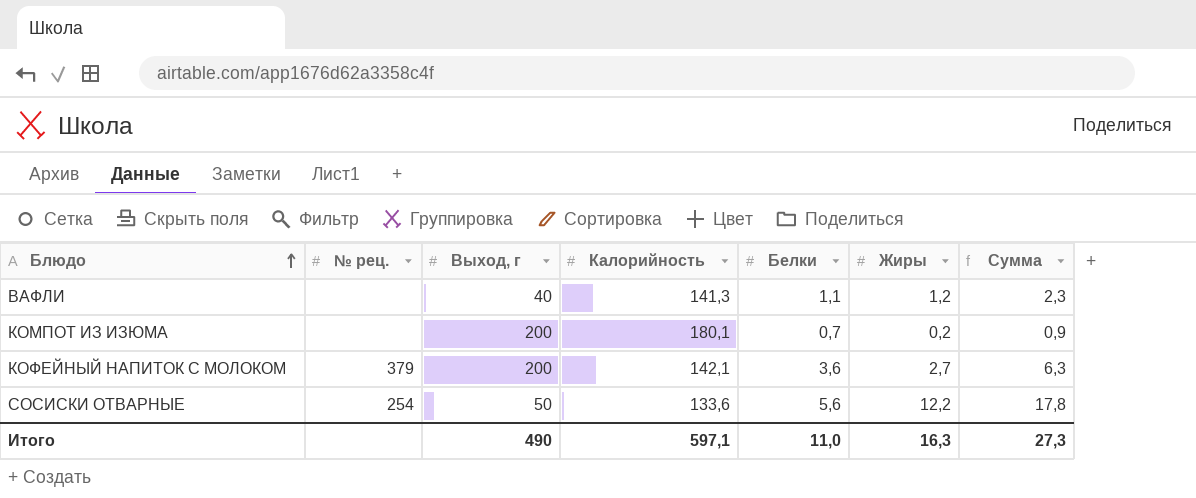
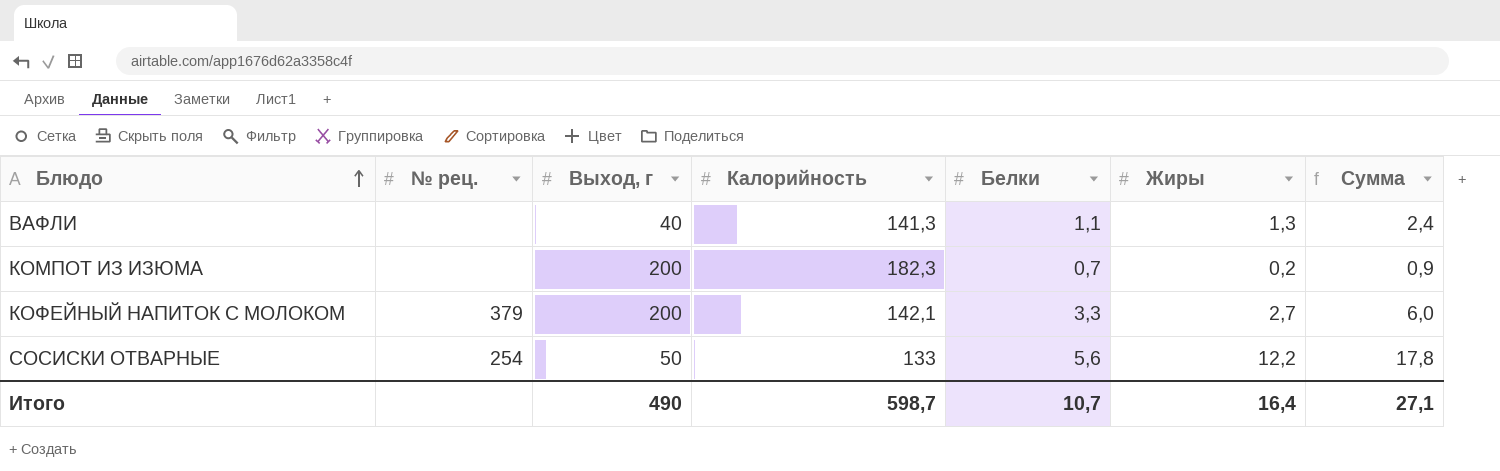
ВАФЛИ | Жиры: 1,2 -> 1,3
ВАФЛИ | Сумма: 2,3 -> 2,4
КОМПОТ ИЗ ИЗЮМА | Калорийность: 180,1 -> 182,3
КОФЕЙНЫЙ НАПИТОК С МОЛОКОМ | Белки: 3,6 -> 3,3
КОФЕЙНЫЙ НАПИТОК С МОЛОКОМ | Сумма: 6,3 -> 6,0
СОСИСКИ ОТВАРНЫЕ | Калорийность: 133,6 -> 133
Итого | Калорийность: 597,1 -> 598,7
Итого | Белки: 11,0 -> 10,7
Итого | Жиры: 16,3 -> 16,4
Итого | Сумма: 27,3 -> 27,1

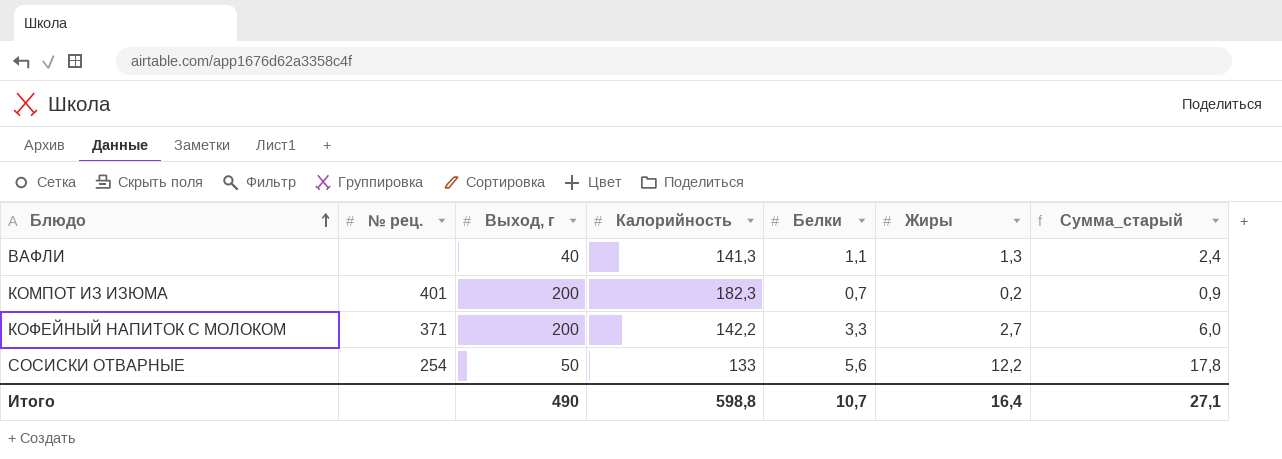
column name: Сумма -> Сумма_старый
КОМПОТ ИЗ ИЗЮМА | № рец.: none -> 401
КОФЕЙНЫЙ НАПИТОК С МОЛОКОМ | № рец.: 379 -> 371
КОФЕЙНЫЙ НАПИТОК С МОЛОКОМ | Калорийность: 142,1 -> 142,2
Итого | Калорийность: 598,7 -> 598,8

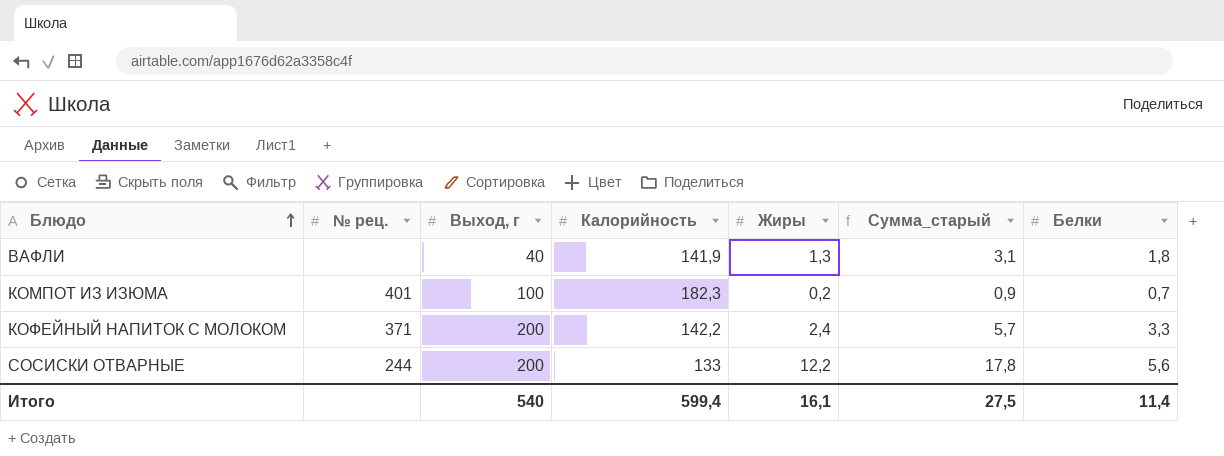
column Белки | position: 5 -> 7
ВАФЛИ | Калорийность: 141,3 -> 141,9
ВАФЛИ | Сумма_старый: 2,4 -> 3,1
ВАФЛИ | Белки: 1,1 -> 1,8
КОМПОТ ИЗ ИЗЮМА | Выход, г: 200 -> 100
КОФЕЙНЫЙ НАПИТОК С МОЛОКОМ | Жиры: 2,7 -> 2,4
КОФЕЙНЫЙ НАПИТОК С МОЛОКОМ | Сумма_старый: 6,0 -> 5,7
СОСИСКИ ОТВАРНЫЕ | № рец.: 254 -> 244
СОСИСКИ ОТВАРНЫЕ | Выход, г: 50 -> 200
Итого | Выход, г: 490 -> 540
Итого | Калорийность: 598,8 -> 599,4
Итого | Жиры: 16,4 -> 16,1
Итого | Сумма_старый: 27,1 -> 27,5
Итого | Белки: 10,7 -> 11,4

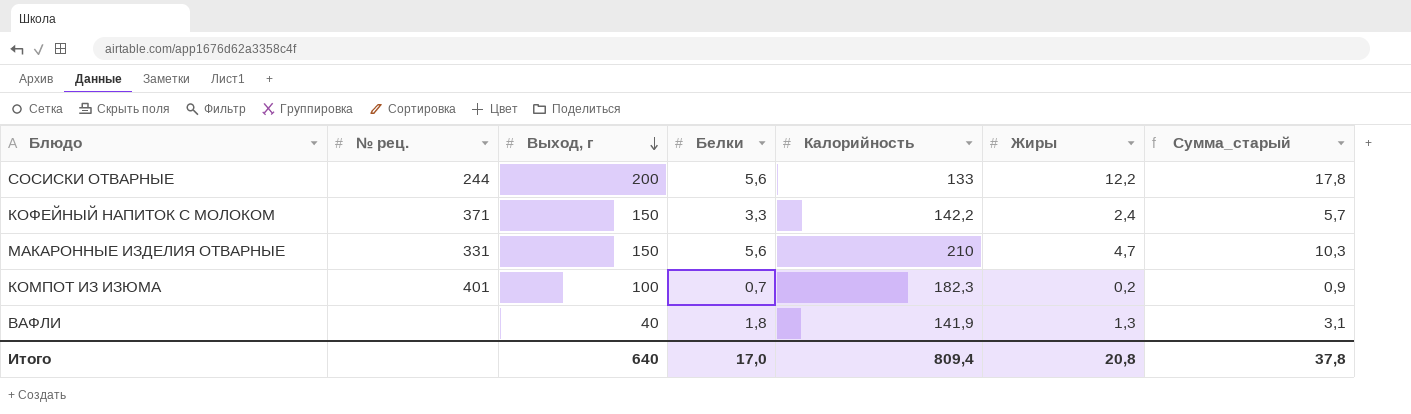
row order: Блюдо ascending -> Выход, г descending
column Белки | position: 7 -> 4
КОФЕЙНЫЙ НАПИТОК С МОЛОКОМ | Выход, г: 200 -> 150
row МАКАРОННЫЕ ИЗДЕЛИЯ ОТВАРНЫЕ: none -> 331 | 150 | 5,6 | 210 | 4,7 | 10,3
Итого | Выход, г: 540 -> 640
Итого | Белки: 11,4 -> 17,0
Итого | Калорийность: 599,4 -> 809,4
Итого | Жиры: 16,1 -> 20,8
Итого | Сумма_старый: 27,5 -> 37,8

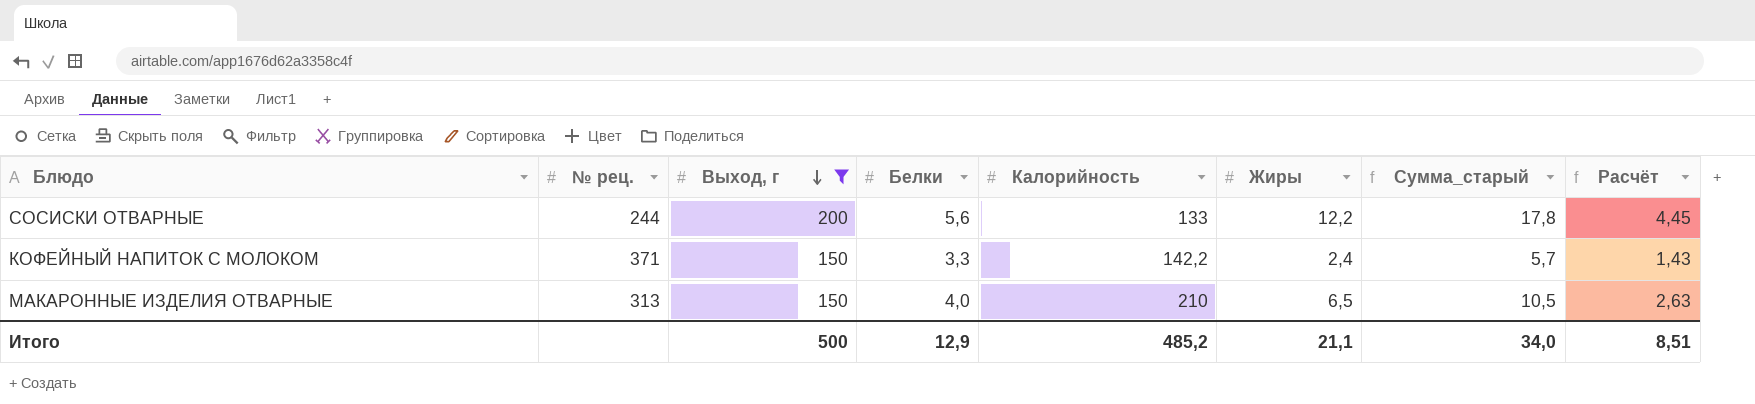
filter: none -> Выход, г >= 150
column Расчёт | formula: none -> [Сумма_старый] * 0,25
МАКАРОННЫЕ ИЗДЕЛИЯ ОТВАРНЫЕ | № рец.: 331 -> 313
МАКАРОННЫЕ ИЗДЕЛИЯ ОТВАРНЫЕ | Белки: 5,6 -> 4,0
МАКАРОННЫЕ ИЗДЕЛИЯ ОТВАРНЫЕ | Жиры: 4,7 -> 6,5
МАКАРОННЫЕ ИЗДЕЛИЯ ОТВАРНЫЕ | Сумма_старый: 10,3 -> 10,5
Итого | Выход, г: 640 -> 500
Итого | Белки: 17,0 -> 12,9
Итого | Калорийность: 809,4 -> 485,2
Итого | Жиры: 20,8 -> 21,1
Итого | Сумма_старый: 37,8 -> 34,0

